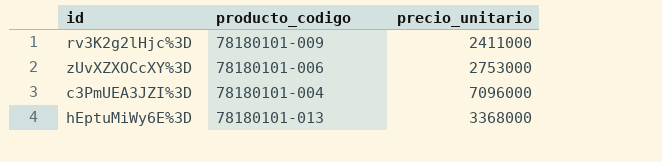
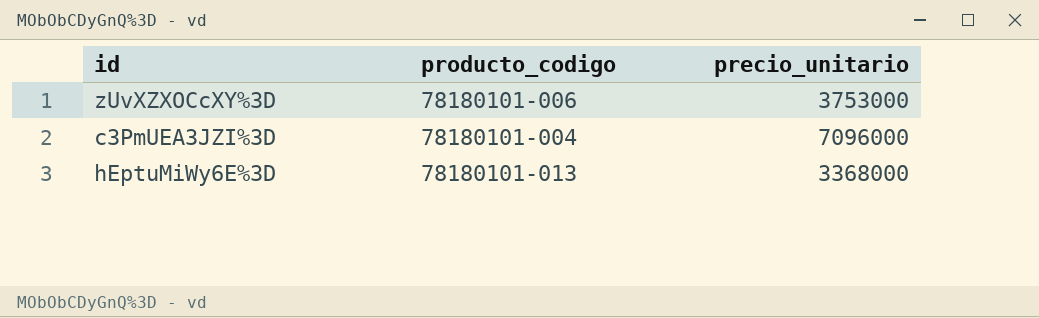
row rv3K2g2lHjc%3D: 78180101-009 | 2411000 -> none
zUvXZXOCcXY%3D | precio_unitario: 2753000 -> 3753000

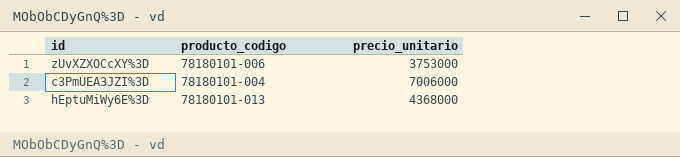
c3PmUEA3JZI%3D | precio_unitario: 7096000 -> 7006000
hEptuMiWy6E%3D | precio_unitario: 3368000 -> 4368000

